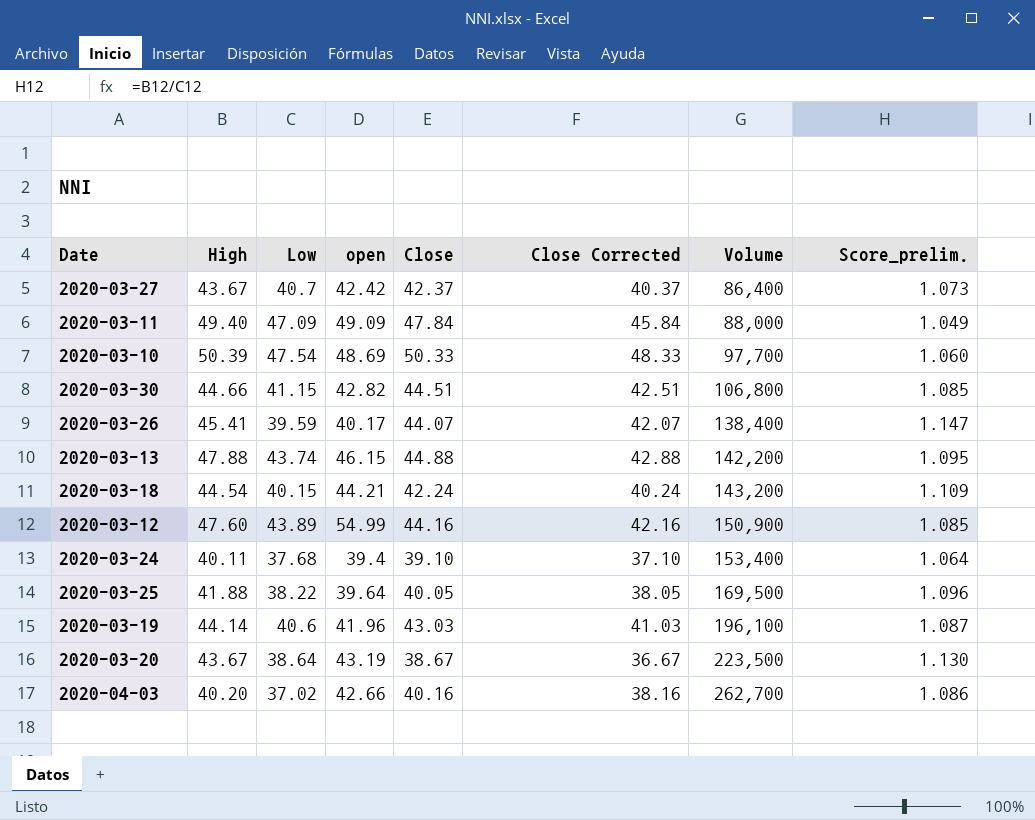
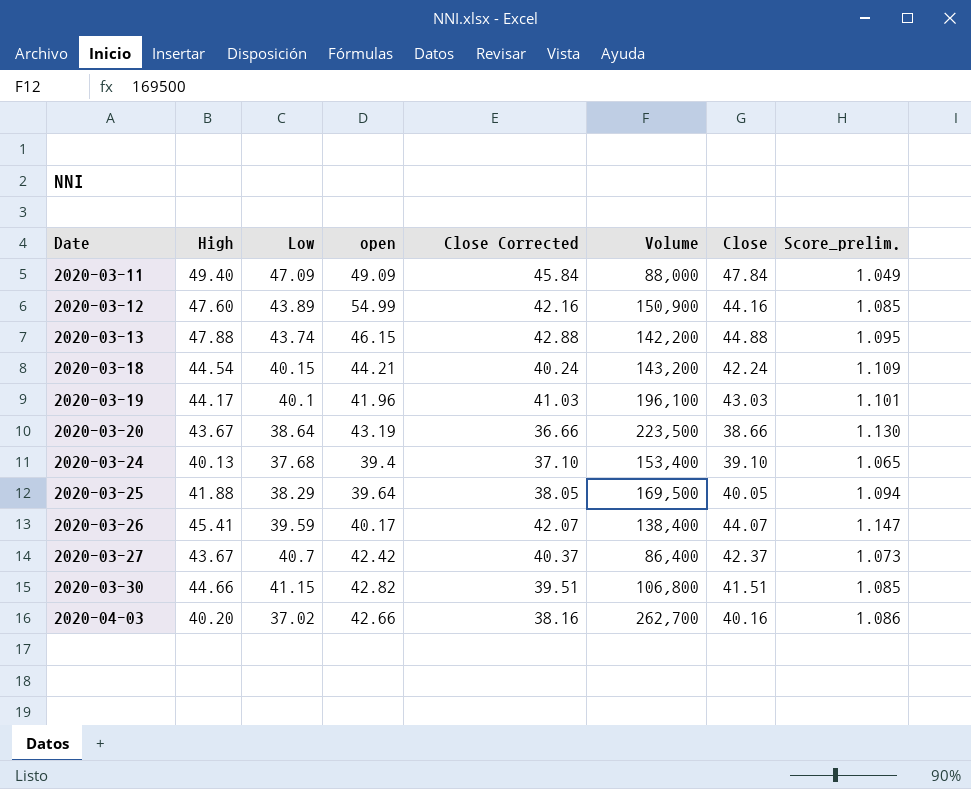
row order: Volume ascending -> Date ascending
column Close | position: 5 -> 7
row 2020-03-10: 50.39 | 47.54 | 48.69 | 50.33 | 48.33 | 97,700 | 1.060 -> none
2020-03-19 | High: 44.14 -> 44.17
2020-03-19 | Low: 40.6 -> 40.1
2020-03-19 | Score_prelim.: 1.087 -> 1.101
2020-03-20 | Close Corrected: 36.67 -> 36.66
2020-03-20 | Close: 38.67 -> 38.66
2020-03-24 | High: 40.11 -> 40.13
2020-03-24 | Score_prelim.: 1.064 -> 1.065
2020-03-25 | Low: 38.22 -> 38.29
2020-03-25 | Score_prelim.: 1.096 -> 1.094
2020-03-30 | Close Corrected: 42.51 -> 39.51
2020-03-30 | Close: 44.51 -> 41.51

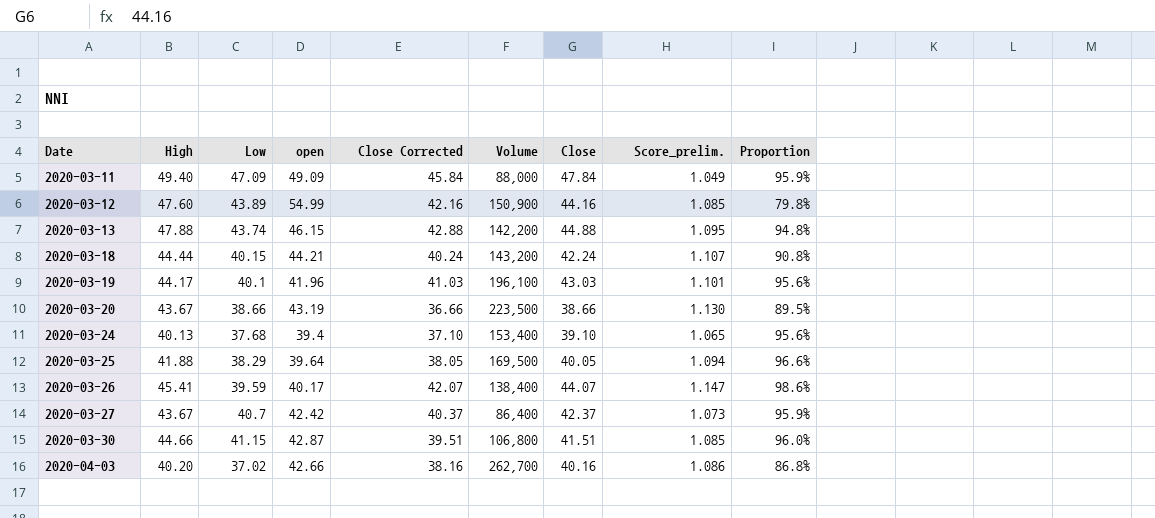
column Proportion | formula: none -> [Low] / [open]
2020-03-18 | High: 44.54 -> 44.44
2020-03-18 | Score_prelim.: 1.109 -> 1.107
2020-03-20 | Low: 38.64 -> 38.66
2020-03-30 | open: 42.82 -> 42.87

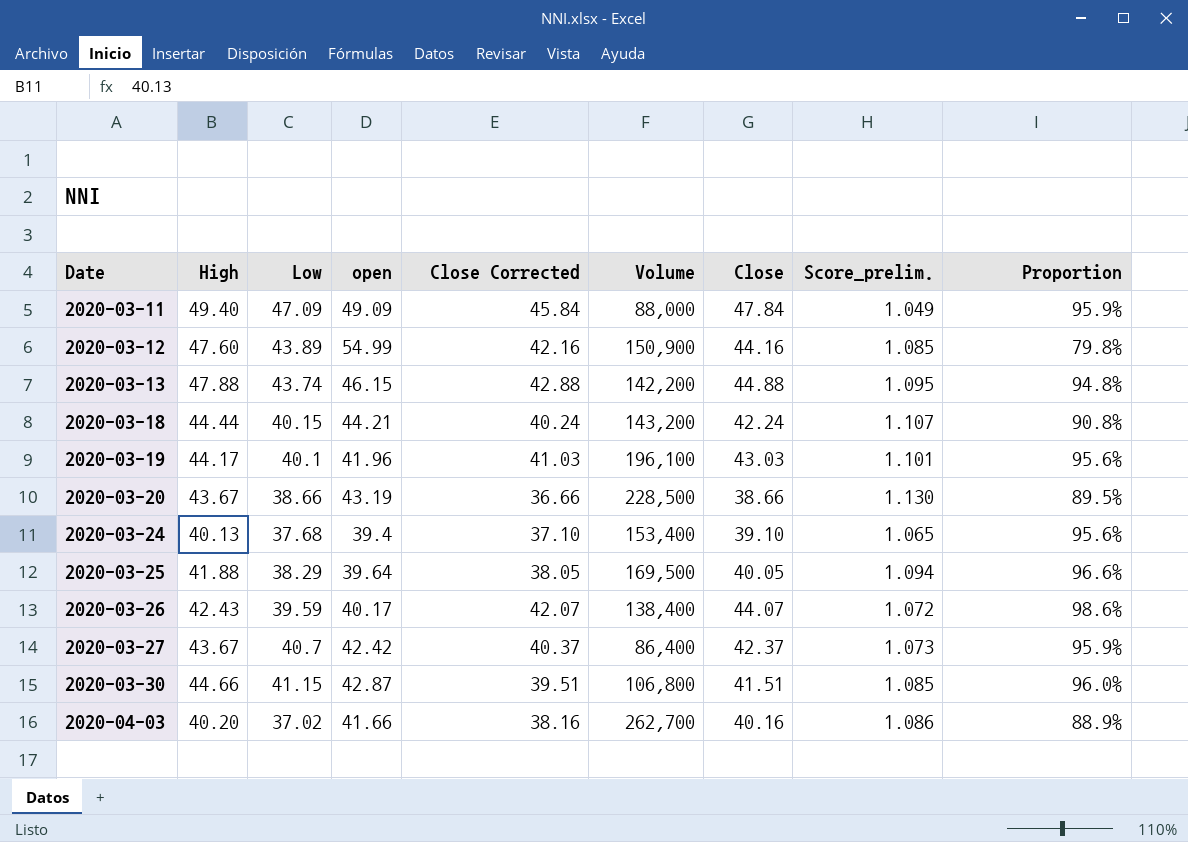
2020-03-20 | Volume: 223,500 -> 228,500
2020-03-26 | High: 45.41 -> 42.43
2020-03-26 | Score_prelim.: 1.147 -> 1.072
2020-04-03 | open: 42.66 -> 41.66
2020-04-03 | Proportion: 86.8% -> 88.9%

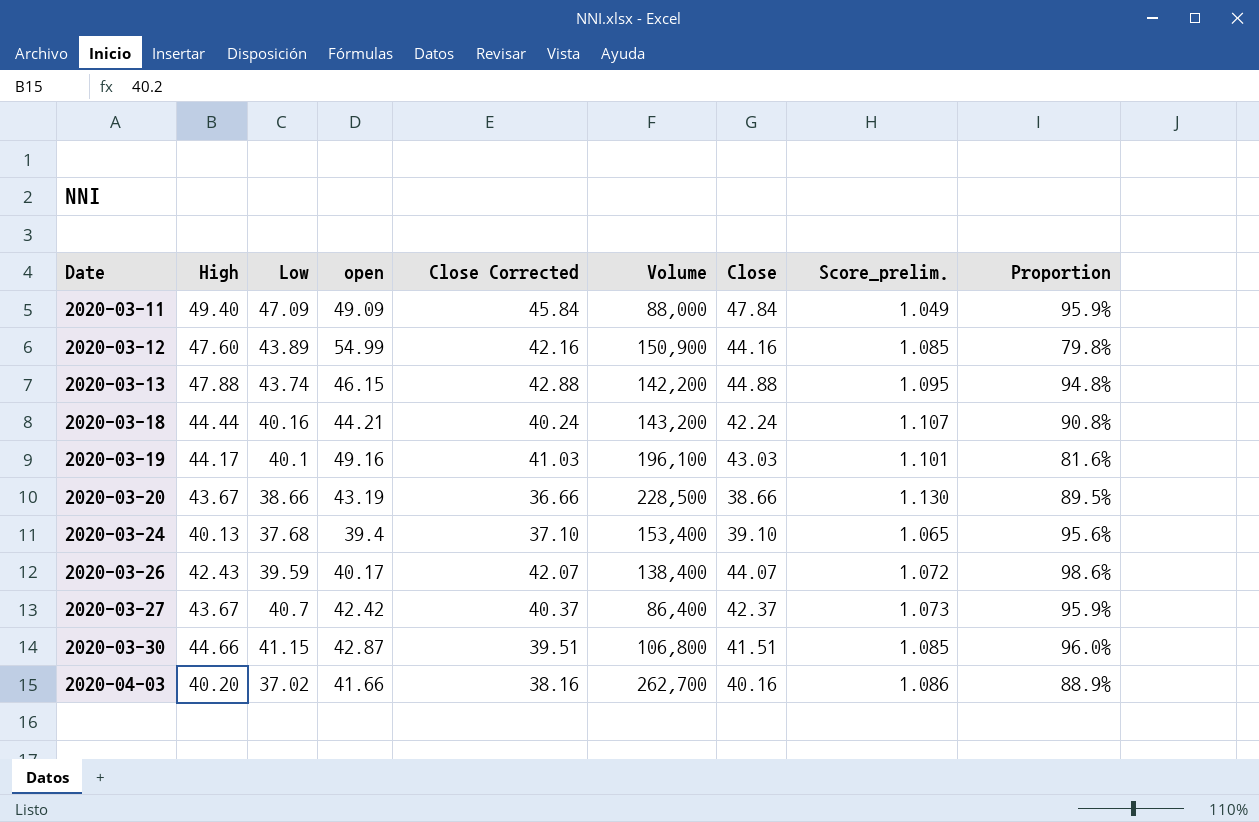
row 2020-03-25: 41.88 | 38.29 | 39.64 | 38.05 | 169,500 | 40.05 | 1.094 | 96.6% -> none
2020-03-18 | Low: 40.15 -> 40.16
2020-03-19 | open: 41.96 -> 49.16
2020-03-19 | Proportion: 95.6% -> 81.6%

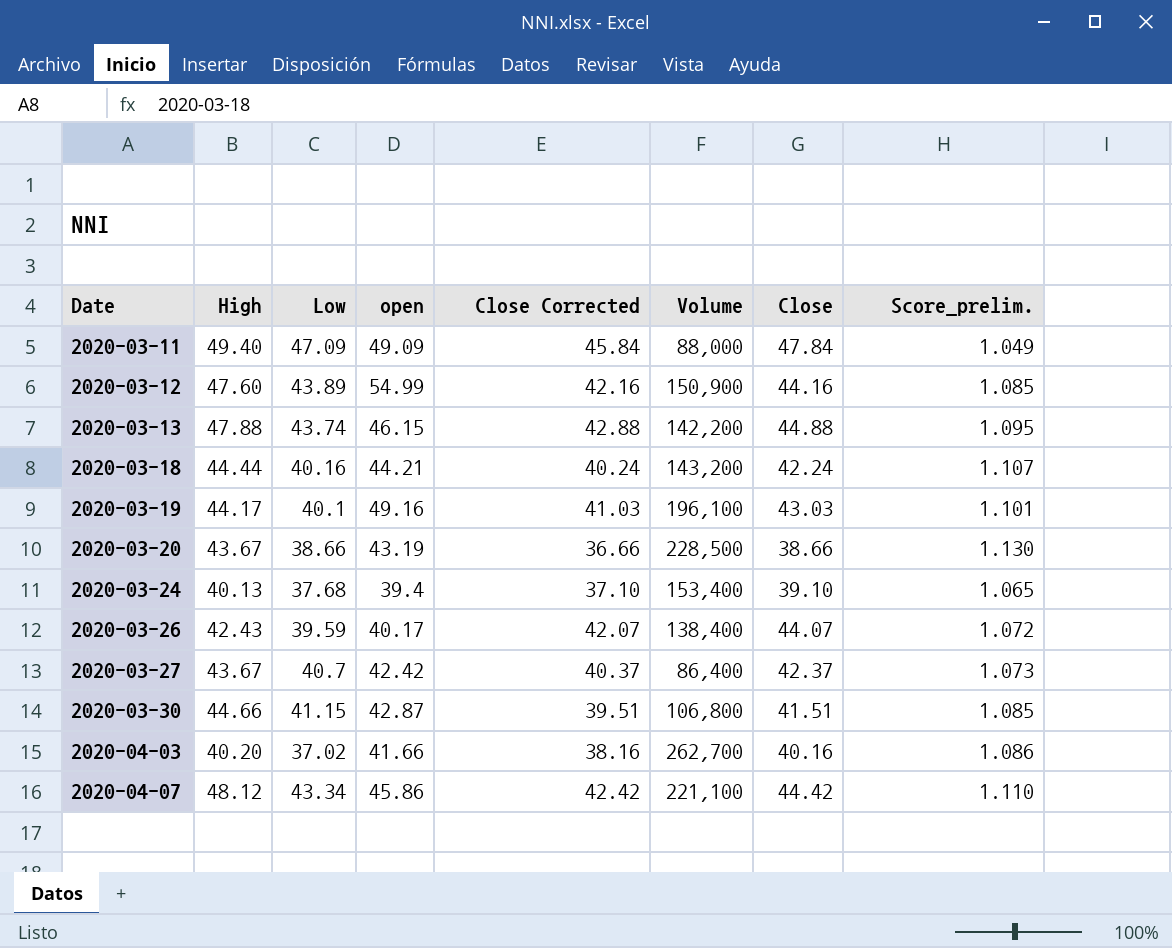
column Proportion | formula: [Low] / [open] -> none
row 2020-04-07: none -> 48.12 | 43.34 | 45.86 | 42.42 | 221,100 | 44.42 | 1.110

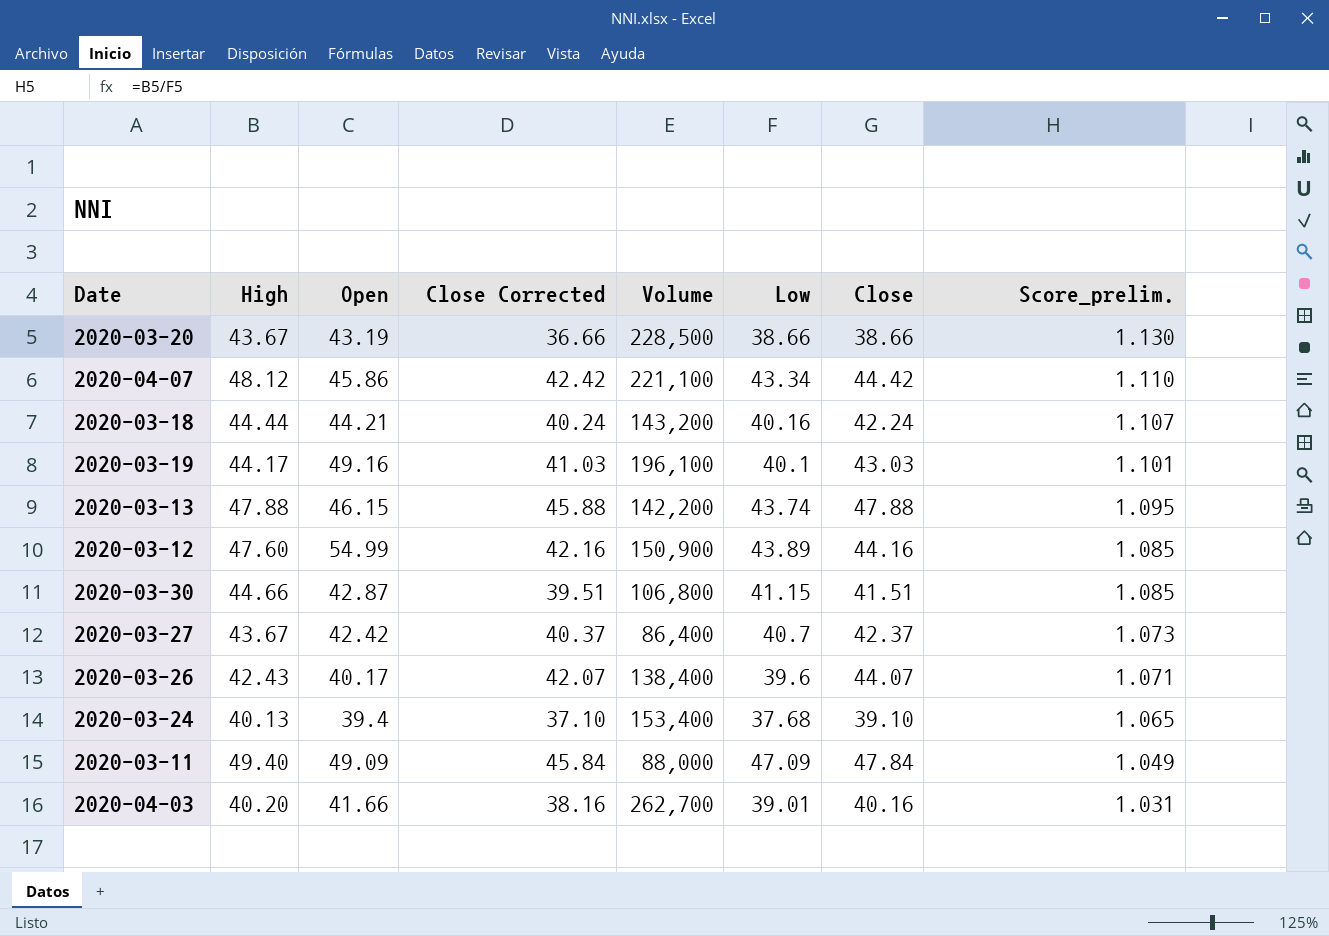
row order: Date ascending -> Score_prelim. descending
column name: open -> Open
column Low | position: 3 -> 6
2020-03-13 | Close Corrected: 42.88 -> 45.88
2020-03-13 | Close: 44.88 -> 47.88
2020-03-26 | Low: 39.59 -> 39.6
2020-03-26 | Score_prelim.: 1.072 -> 1.071
2020-04-03 | Low: 37.02 -> 39.01
2020-04-03 | Score_prelim.: 1.086 -> 1.031

